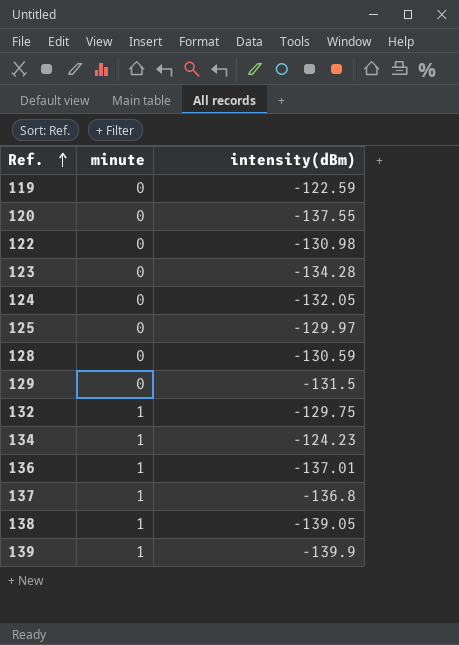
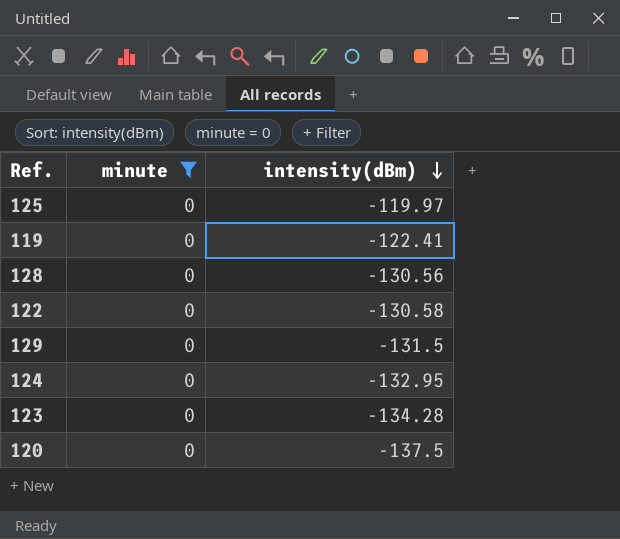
filter: none -> minute = 0
row order: Ref. ascending -> intensity(dBm) descending
125 | intensity(dBm): -129.97 -> -119.97
119 | intensity(dBm): -122.59 -> -122.41
128 | intensity(dBm): -130.59 -> -130.56
122 | intensity(dBm): -130.98 -> -130.58
124 | intensity(dBm): -132.05 -> -132.95
120 | intensity(dBm): -137.55 -> -137.5

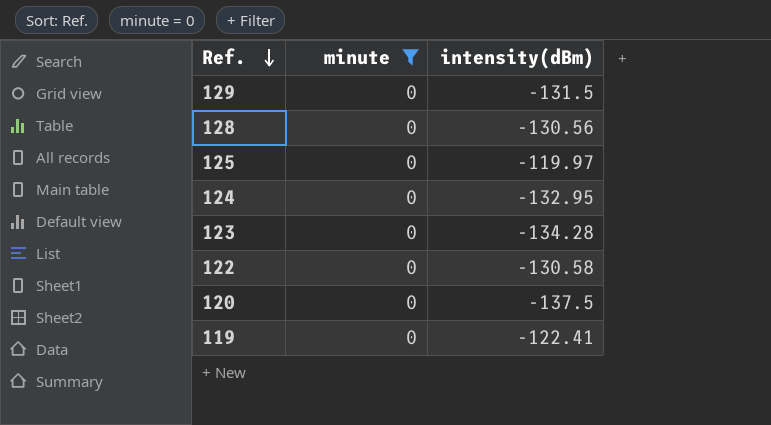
row order: intensity(dBm) descending -> Ref. descending

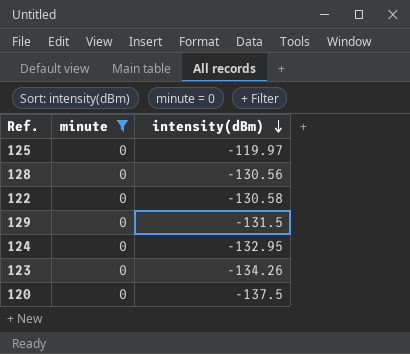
row order: Ref. descending -> intensity(dBm) descending
row 119: 0 | -122.41 -> none
123 | intensity(dBm): -134.28 -> -134.26

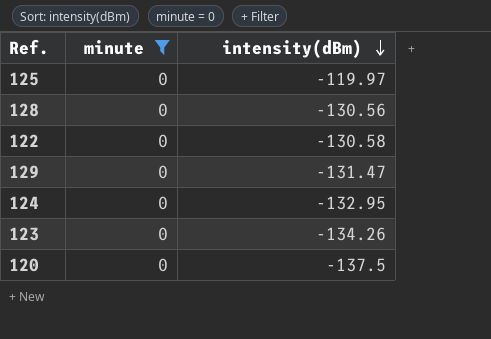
129 | intensity(dBm): -131.5 -> -131.47

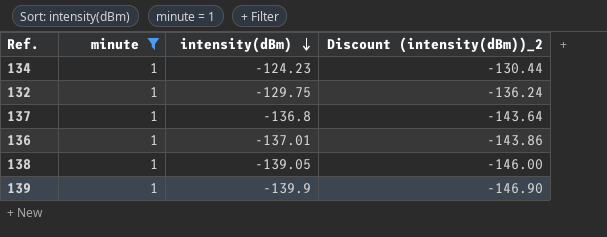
filter: minute = 0 -> minute = 1
column Discount (intensity(dBm))_2 | formula: none -> [intensity(dBm)] * 1.05

